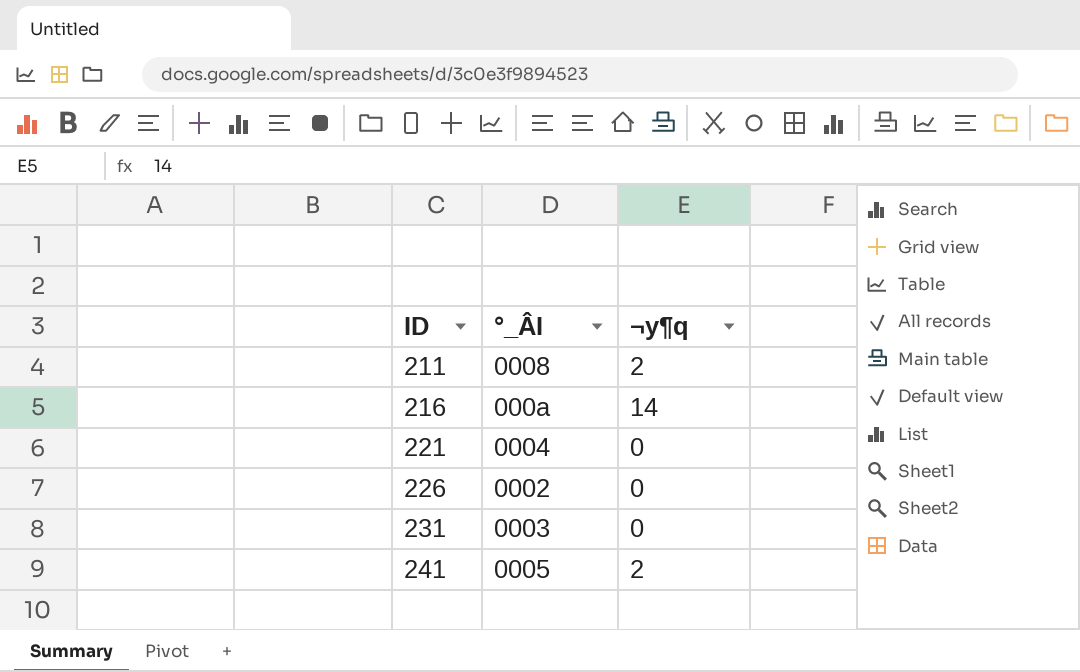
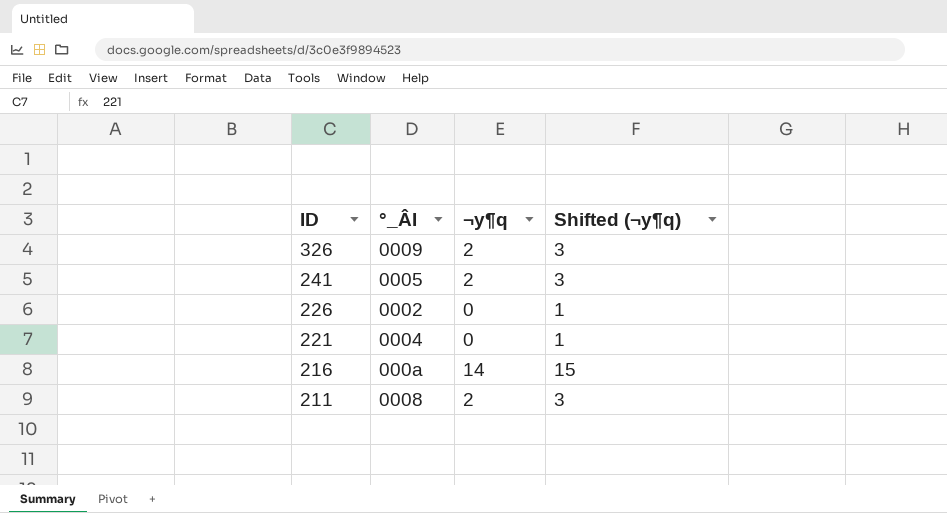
row order: ID ascending -> ID descending
column Shifted (¬y¶q) | formula: none -> [¬y¶q] + 1
row 231: 0003 | 0 -> none
row 326: none -> 0009 | 2 | 3

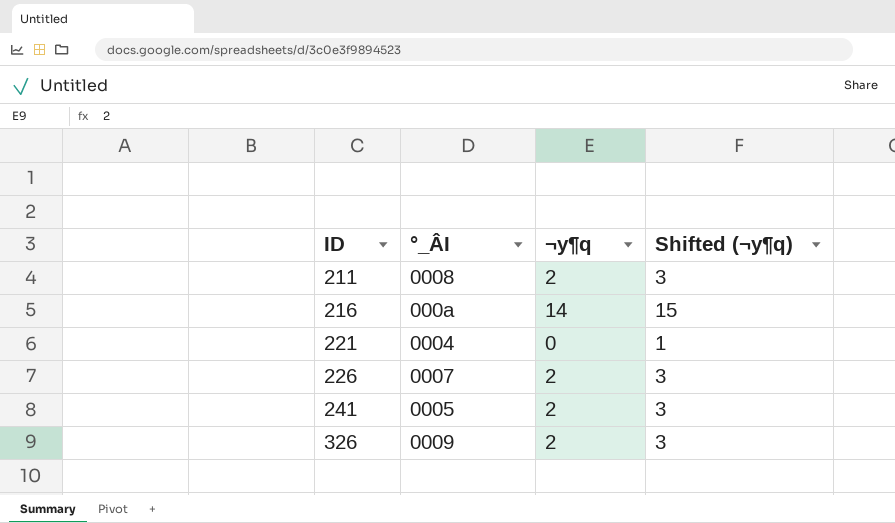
row order: ID descending -> ID ascending
226 | °_ÂI: 0002 -> 0007
226 | ¬y¶q: 0 -> 2
226 | Shifted (¬y¶q): 1 -> 3

